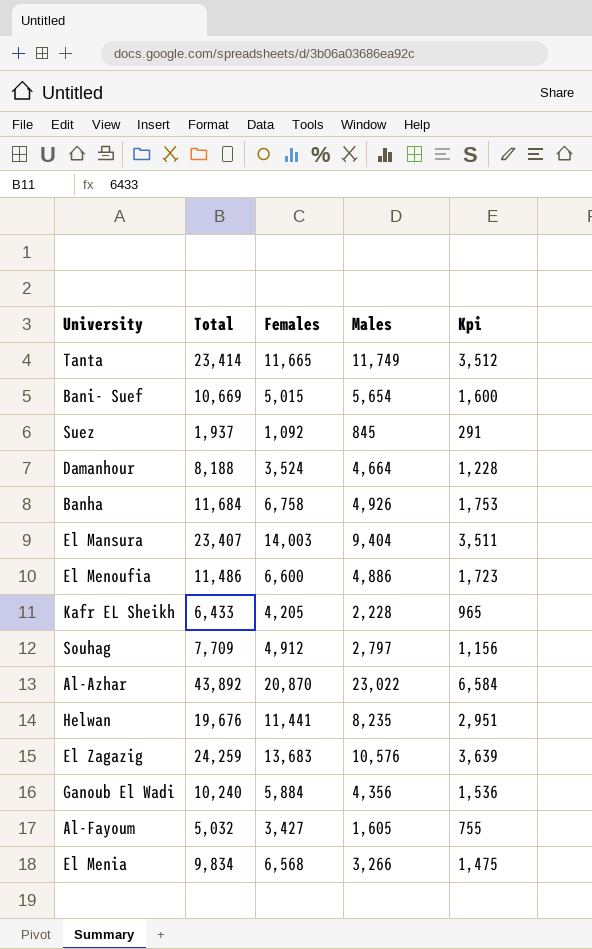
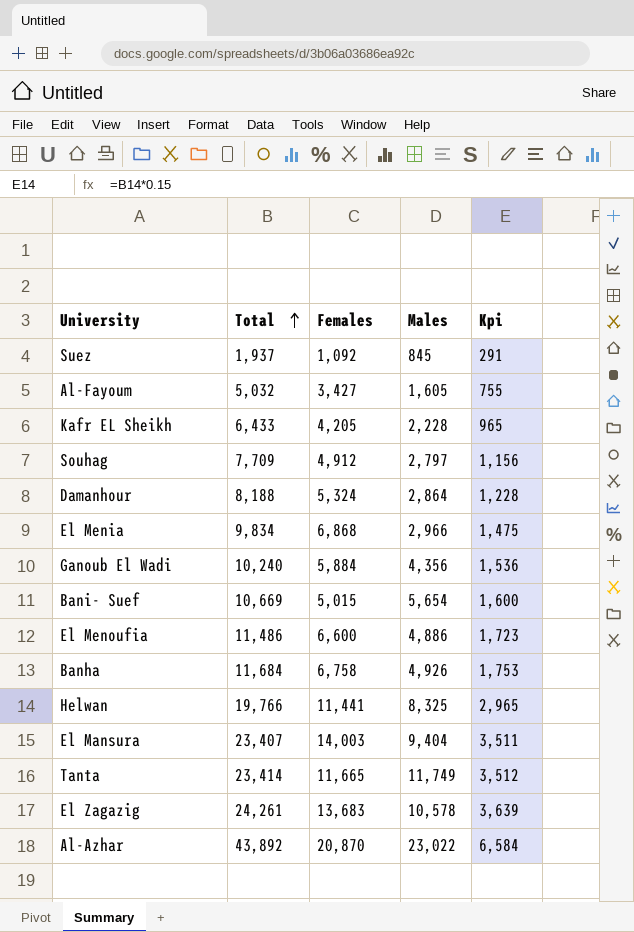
row order: none -> Total ascending
Damanhour | Females: 3,524 -> 5,324
Damanhour | Males: 4,664 -> 2,864
El Menia | Females: 6,568 -> 6,868
El Menia | Males: 3,266 -> 2,966
Helwan | Total: 19,676 -> 19,766
Helwan | Males: 8,235 -> 8,325
Helwan | Kpi: 2,951 -> 2,965
El Zagazig | Total: 24,259 -> 24,261
El Zagazig | Males: 10,576 -> 10,578

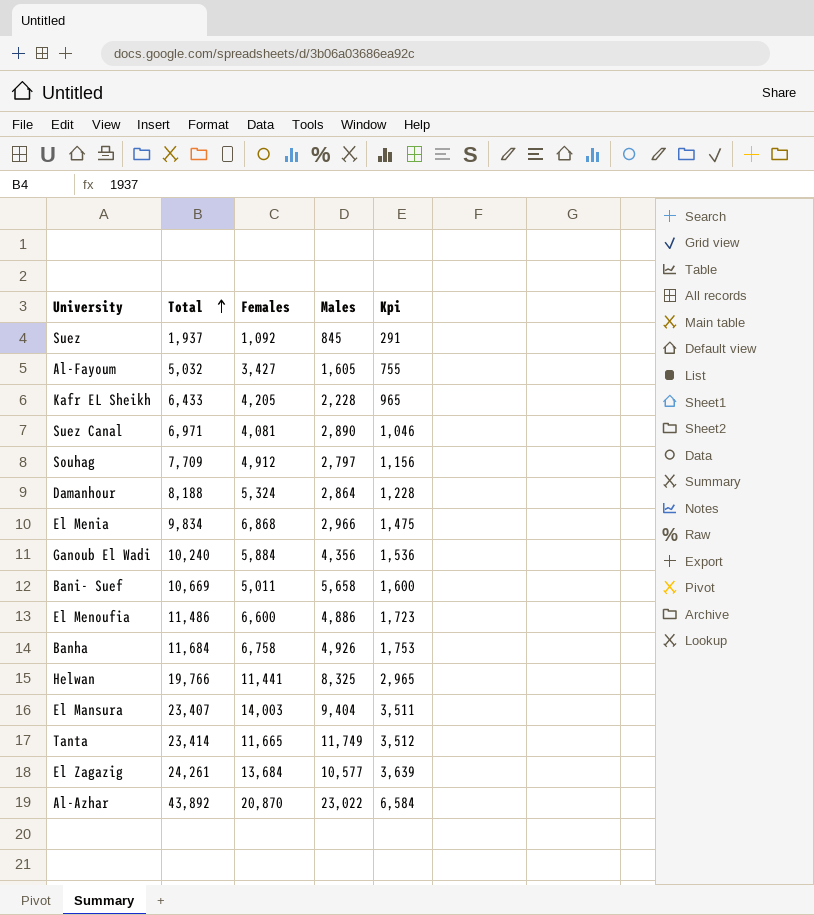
row Suez Canal: none -> 6,971 | 4,081 | 2,890 | 1,046
Bani- Suef | Females: 5,015 -> 5,011
Bani- Suef | Males: 5,654 -> 5,658
El Zagazig | Females: 13,683 -> 13,684
El Zagazig | Males: 10,578 -> 10,577

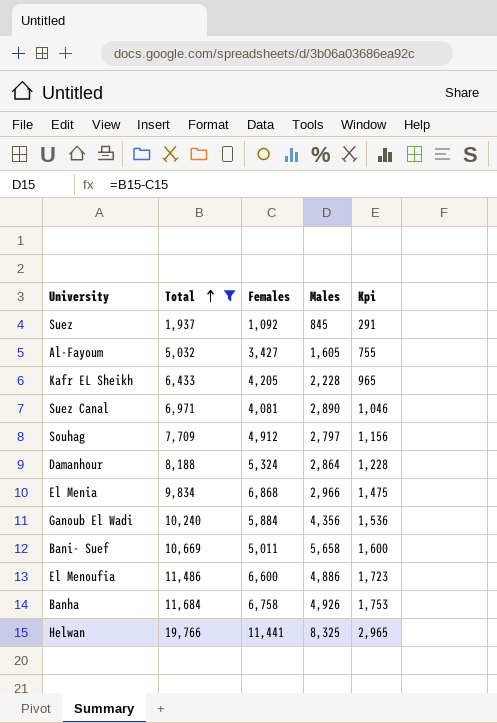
filter: none -> Total <= 19,766

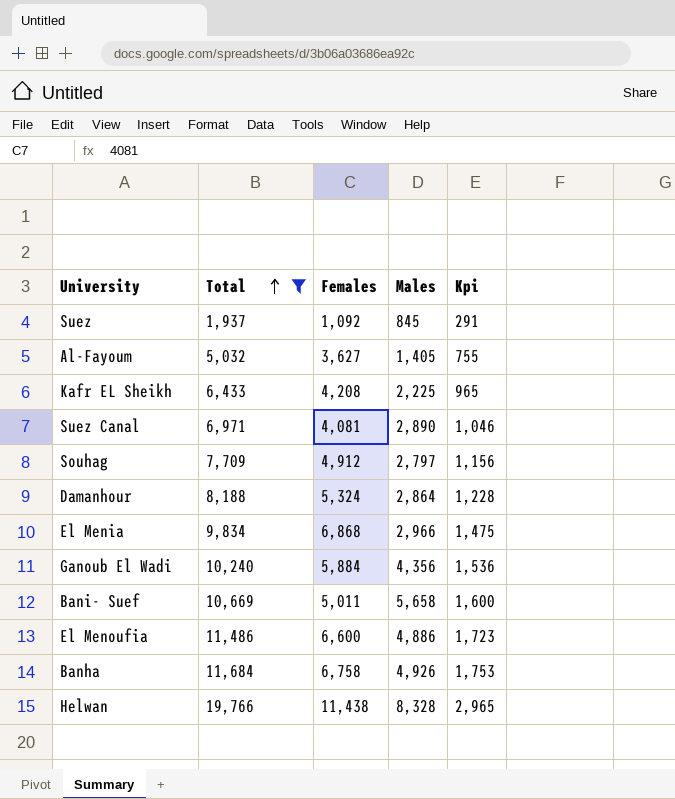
Al-Fayoum | Females: 3,427 -> 3,627
Al-Fayoum | Males: 1,605 -> 1,405
Kafr EL Sheikh | Females: 4,205 -> 4,208
Kafr EL Sheikh | Males: 2,228 -> 2,225
Helwan | Females: 11,441 -> 11,438
Helwan | Males: 8,325 -> 8,328

